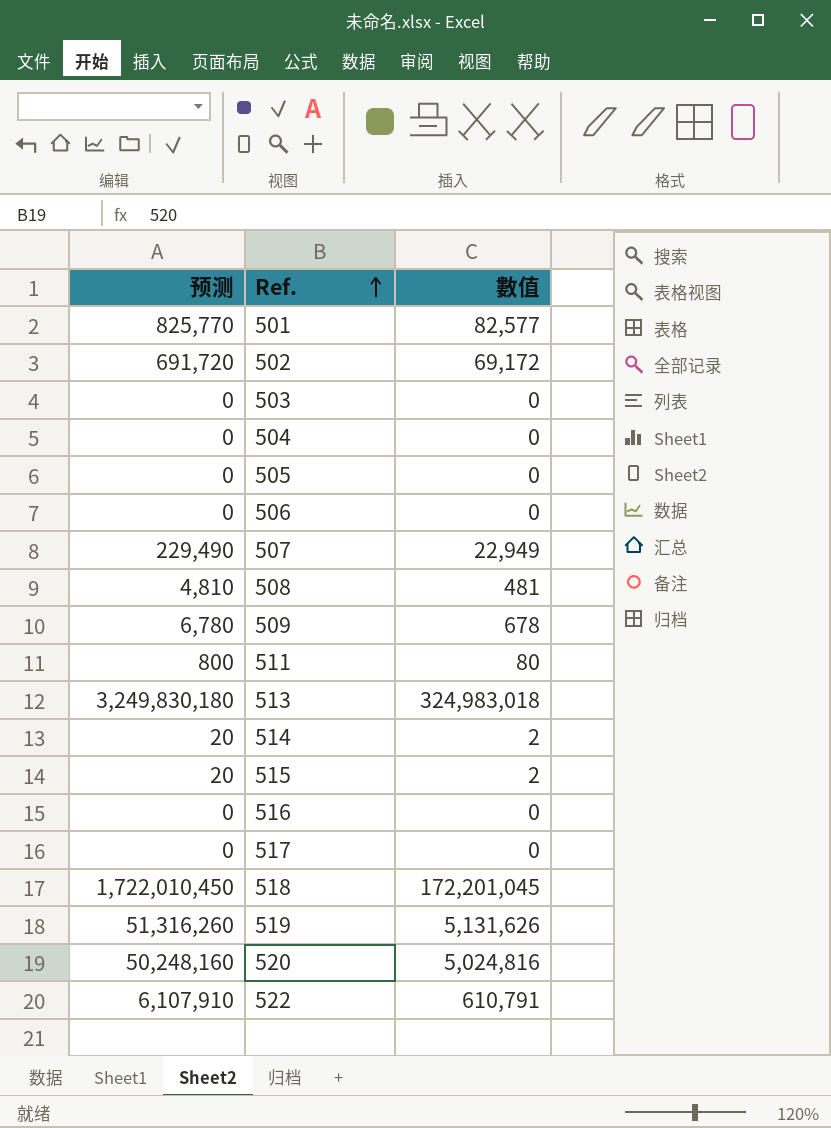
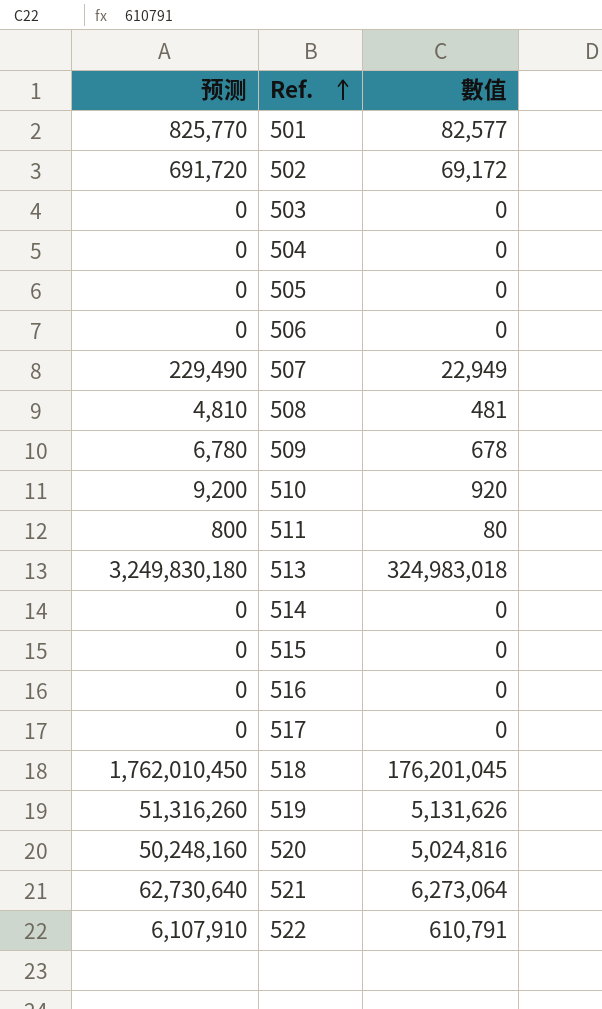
row 510: none -> 9,200 | 920
514 | 预测: 20 -> 0
514 | 數值: 2 -> 0
515 | 预测: 20 -> 0
515 | 數值: 2 -> 0
518 | 预测: 1,722,010,450 -> 1,762,010,450
518 | 數值: 172,201,045 -> 176,201,045
row 521: none -> 62,730,640 | 6,273,064

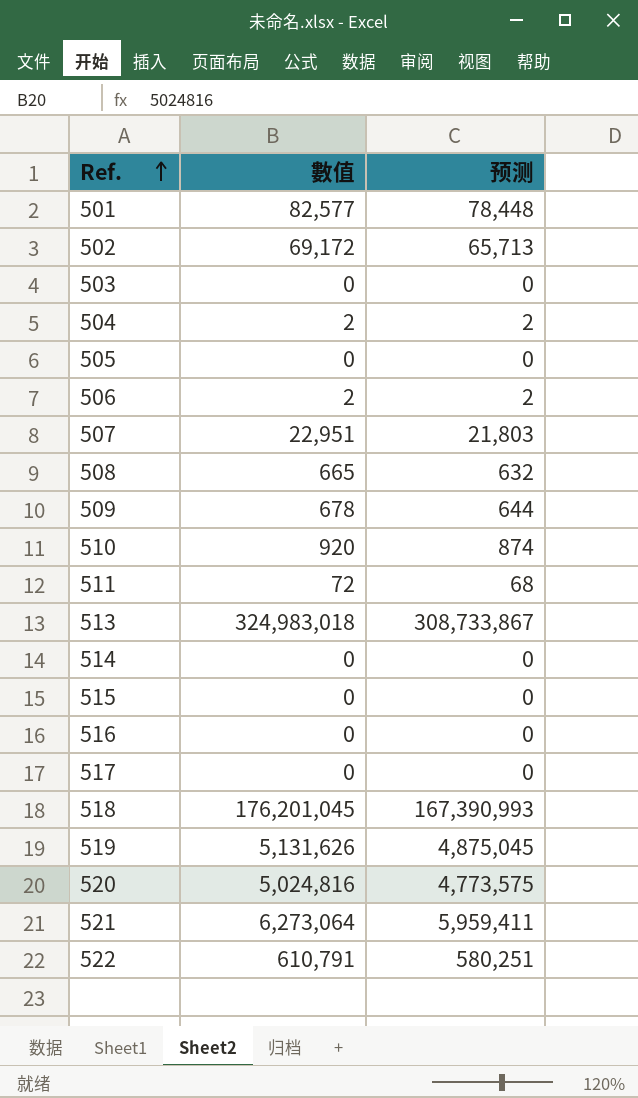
column 预测 | formula: [數值] * 10 -> [數值] * 0.95
column 预测 | position: 1 -> 3
504 | 數值: 0 -> 2
506 | 數值: 0 -> 2
507 | 數值: 22,949 -> 22,951
508 | 數值: 481 -> 665
511 | 數值: 80 -> 72

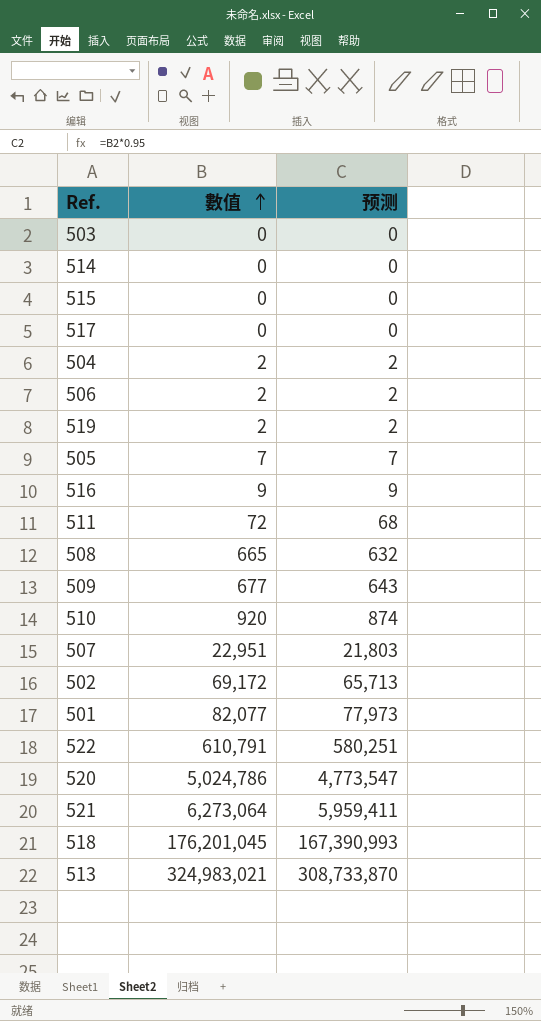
row order: Ref. ascending -> 數值 ascending
519 | 數值: 5,131,626 -> 2
519 | 预测: 4,875,045 -> 2
505 | 數值: 0 -> 7
505 | 预测: 0 -> 7
516 | 數值: 0 -> 9
516 | 预测: 0 -> 9
509 | 數值: 678 -> 677
509 | 预测: 644 -> 643
501 | 數值: 82,577 -> 82,077
501 | 预测: 78,448 -> 77,973
520 | 數值: 5,024,816 -> 5,024,786
520 | 预测: 4,773,575 -> 4,773,547
513 | 數值: 324,983,018 -> 324,983,021
513 | 预测: 308,733,867 -> 308,733,870

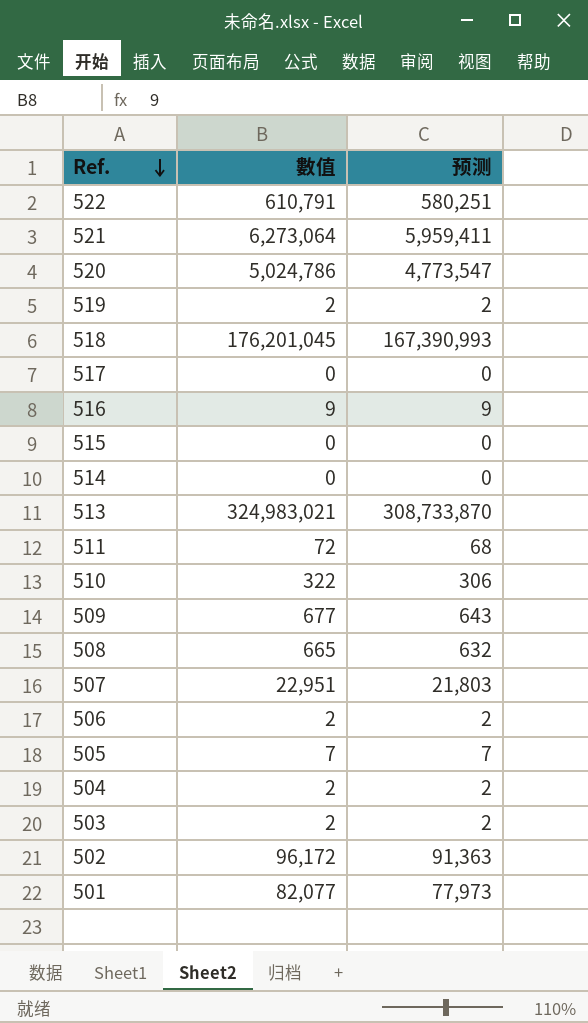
row order: 數值 ascending -> Ref. descending
510 | 數值: 920 -> 322
510 | 预测: 874 -> 306
503 | 數值: 0 -> 2
503 | 预测: 0 -> 2
502 | 數值: 69,172 -> 96,172
502 | 预测: 65,713 -> 91,363

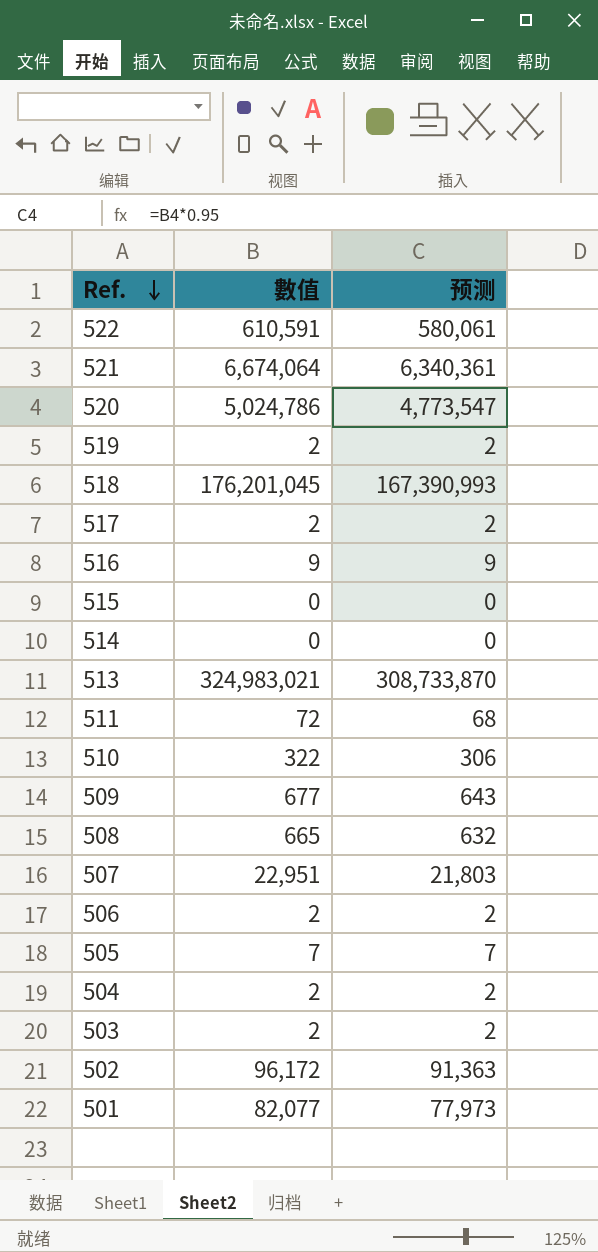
522 | 數值: 610,791 -> 610,591
522 | 预测: 580,251 -> 580,061
521 | 數值: 6,273,064 -> 6,674,064
521 | 预测: 5,959,411 -> 6,340,361
517 | 數值: 0 -> 2
517 | 预测: 0 -> 2

